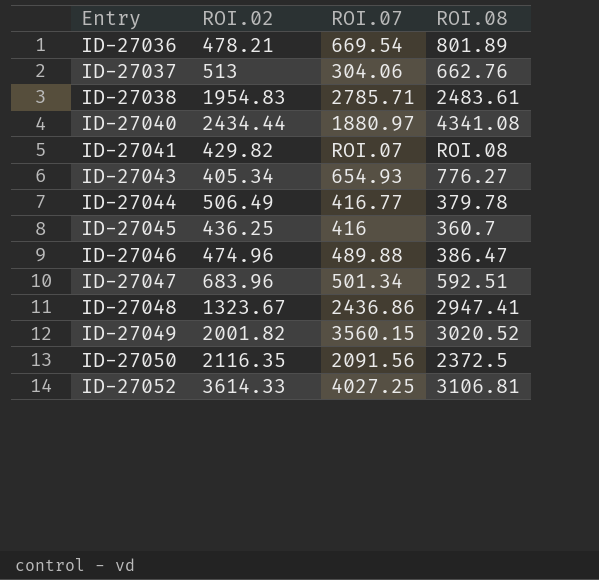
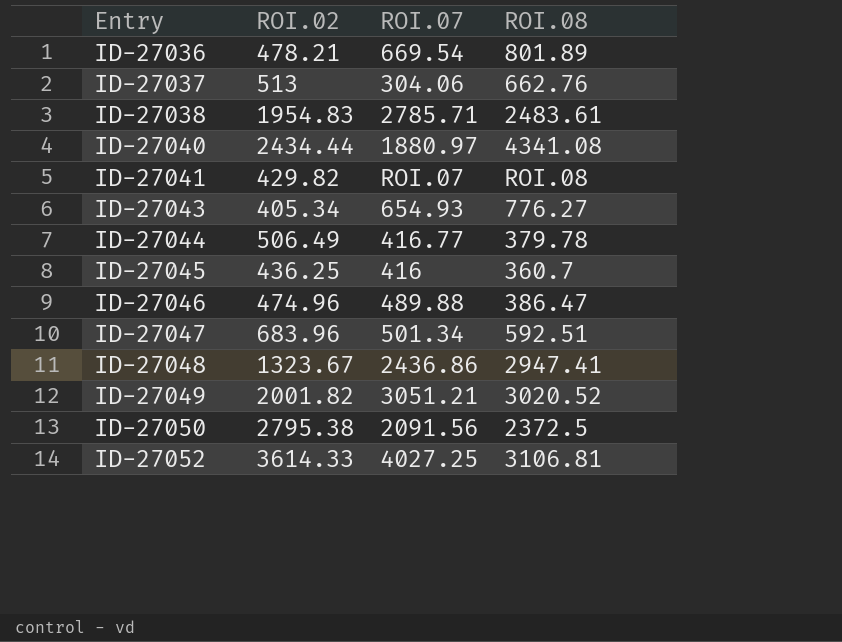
ID-27049 | ROI.07: 3560.15 -> 3051.21
ID-27050 | ROI.02: 2116.35 -> 2795.38

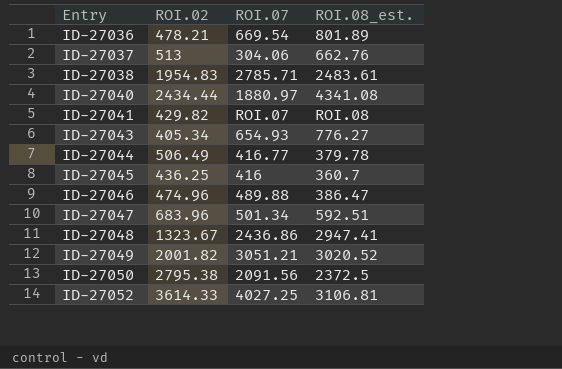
column name: ROI.08 -> ROI.08_est.

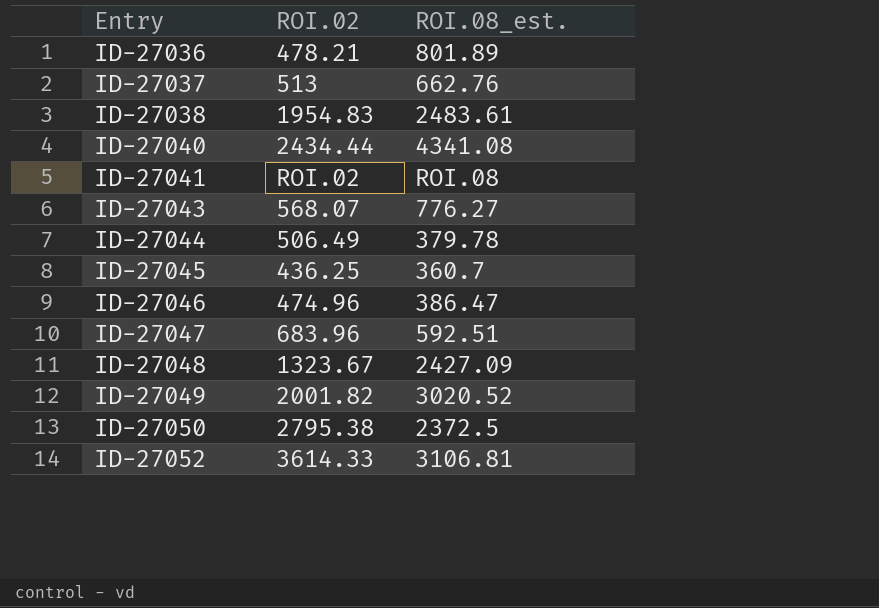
column ROI.07 | position: 3 -> none
ID-27041 | ROI.02: 429.82 -> ROI.02
ID-27043 | ROI.02: 405.34 -> 568.07
ID-27048 | ROI.08_est.: 2947.41 -> 2427.09

